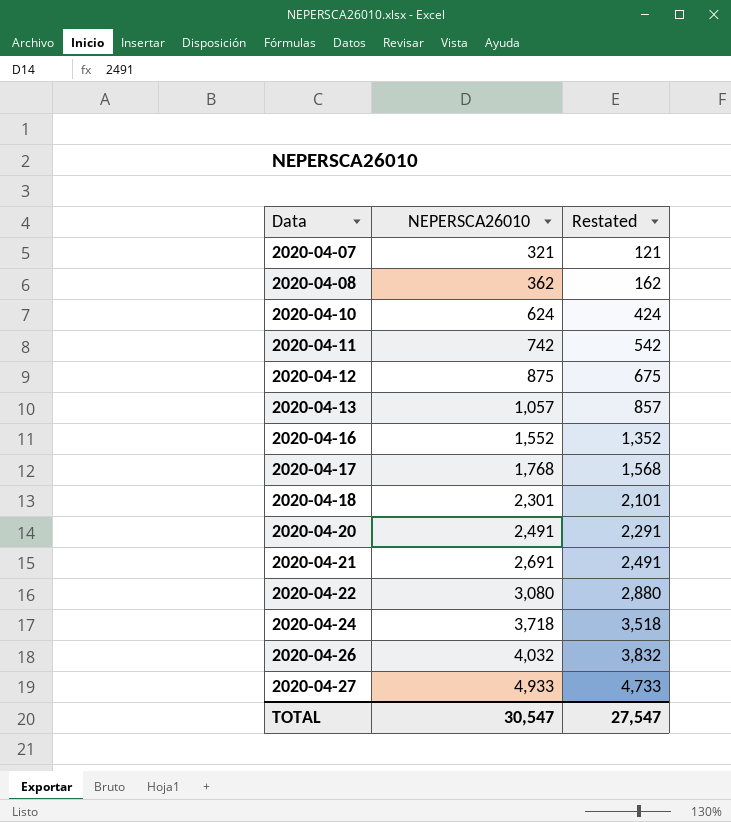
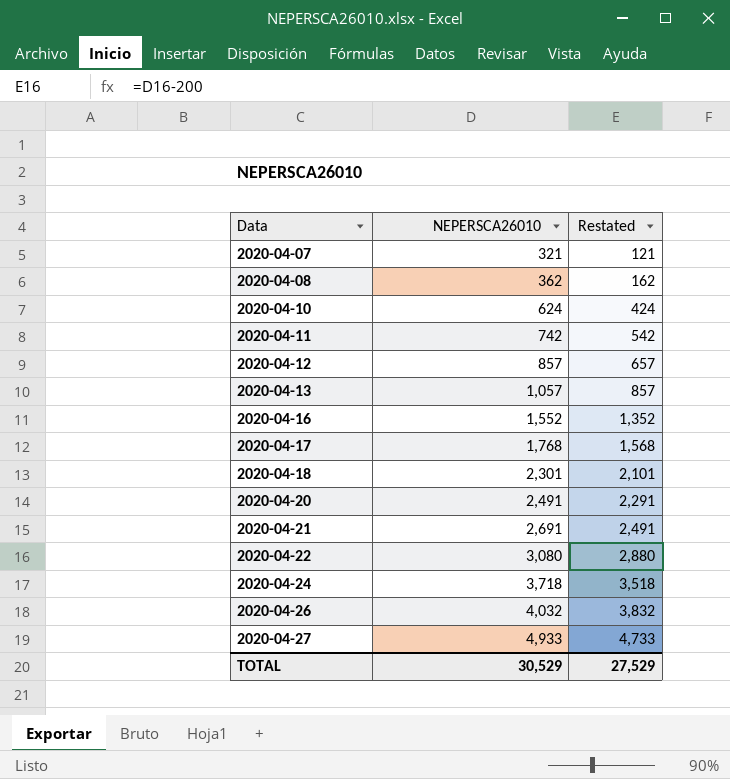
2020-04-12 | NEPERSCA26010: 875 -> 857
2020-04-12 | Restated: 675 -> 657
TOTAL | NEPERSCA26010: 30,547 -> 30,529
TOTAL | Restated: 27,547 -> 27,529

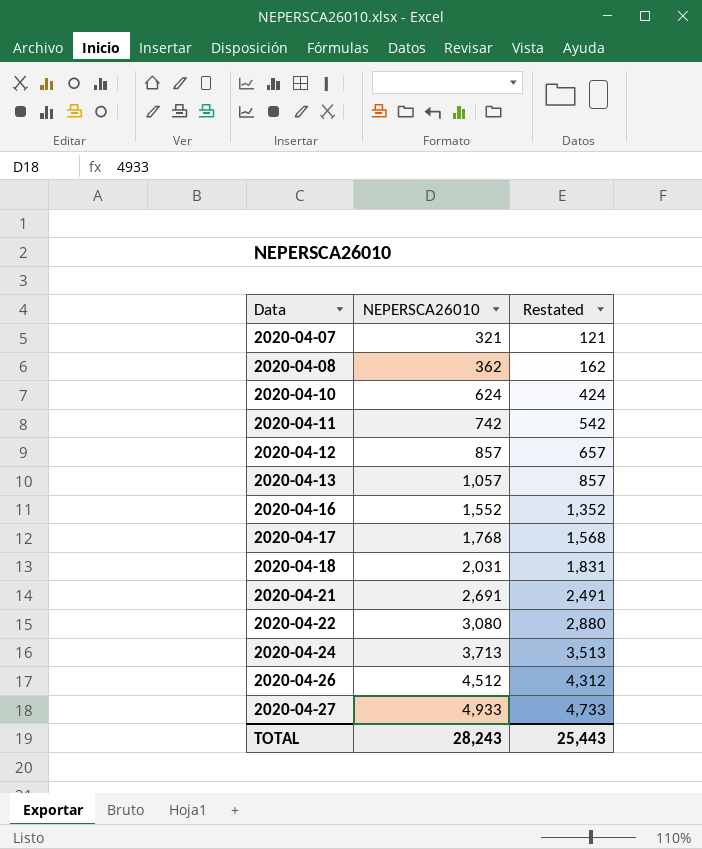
row 2020-04-20: 2,491 | 2,291 -> none
2020-04-18 | NEPERSCA26010: 2,301 -> 2,031
2020-04-18 | Restated: 2,101 -> 1,831
2020-04-24 | NEPERSCA26010: 3,718 -> 3,713
2020-04-24 | Restated: 3,518 -> 3,513
2020-04-26 | NEPERSCA26010: 4,032 -> 4,512
2020-04-26 | Restated: 3,832 -> 4,312
TOTAL | NEPERSCA26010: 30,529 -> 28,243
TOTAL | Restated: 27,529 -> 25,443

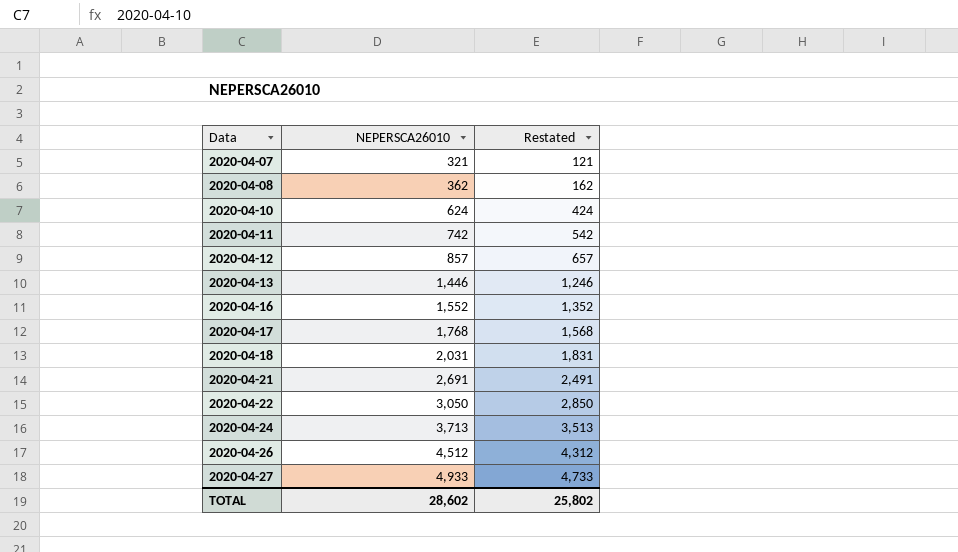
2020-04-13 | NEPERSCA26010: 1,057 -> 1,446
2020-04-13 | Restated: 857 -> 1,246
2020-04-22 | NEPERSCA26010: 3,080 -> 3,050
2020-04-22 | Restated: 2,880 -> 2,850
TOTAL | NEPERSCA26010: 28,243 -> 28,602
TOTAL | Restated: 25,443 -> 25,802

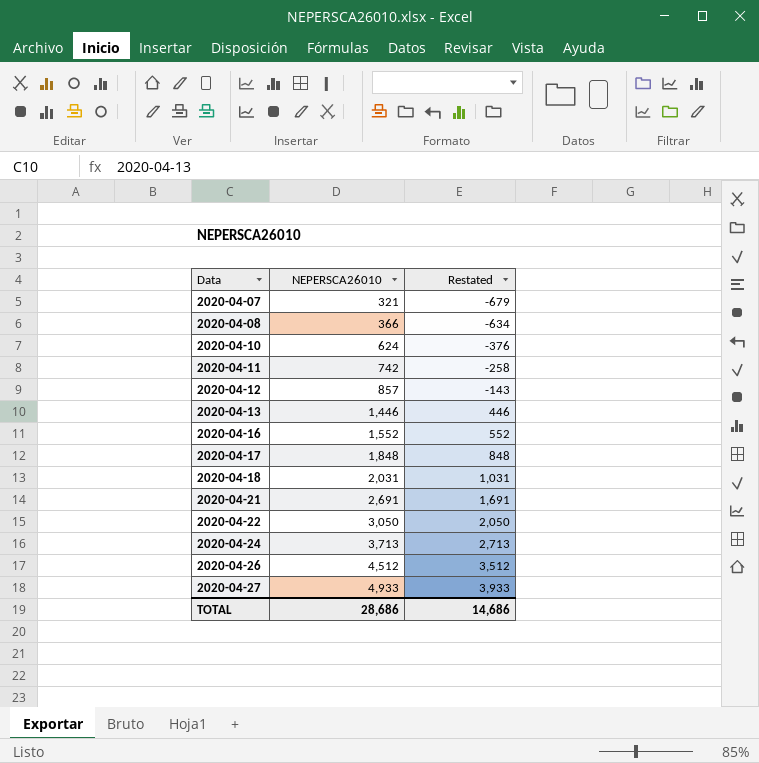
column Restated | formula: [NEPERSCA26010] - 200 -> [NEPERSCA26010] - 1000
2020-04-08 | NEPERSCA26010: 362 -> 366
2020-04-17 | NEPERSCA26010: 1,768 -> 1,848
TOTAL | NEPERSCA26010: 28,602 -> 28,686
TOTAL | Restated: 25,802 -> 14,686

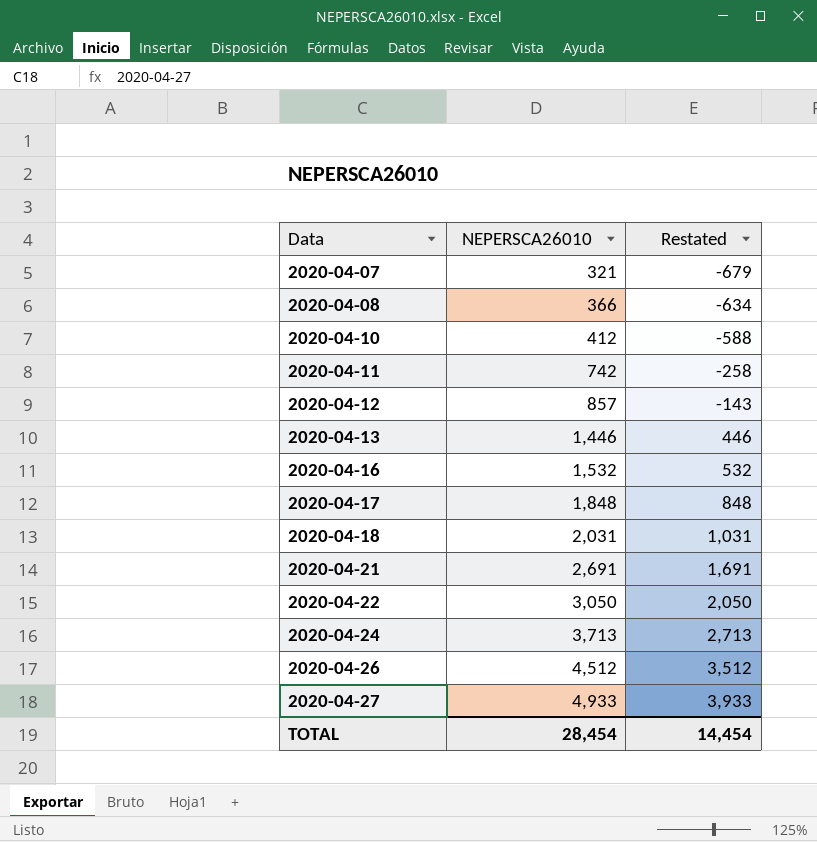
2020-04-10 | NEPERSCA26010: 624 -> 412
2020-04-10 | Restated: -376 -> -588
2020-04-16 | NEPERSCA26010: 1,552 -> 1,532
2020-04-16 | Restated: 552 -> 532
TOTAL | NEPERSCA26010: 28,686 -> 28,454
TOTAL | Restated: 14,686 -> 14,454

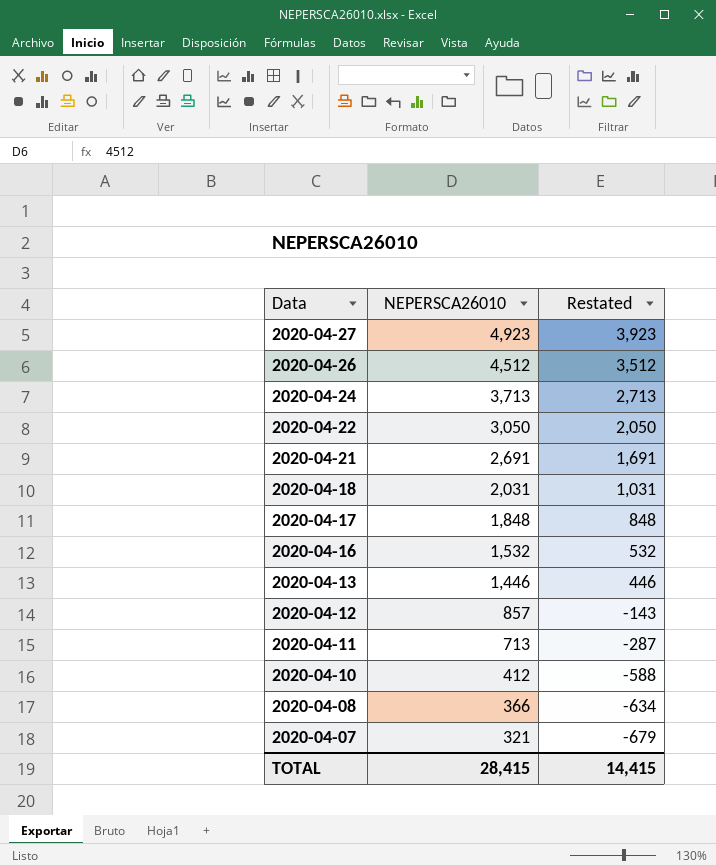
row order: Data ascending -> Data descending
2020-04-27 | NEPERSCA26010: 4,933 -> 4,923
2020-04-27 | Restated: 3,933 -> 3,923
2020-04-11 | NEPERSCA26010: 742 -> 713
2020-04-11 | Restated: -258 -> -287
TOTAL | NEPERSCA26010: 28,454 -> 28,415
TOTAL | Restated: 14,454 -> 14,415

